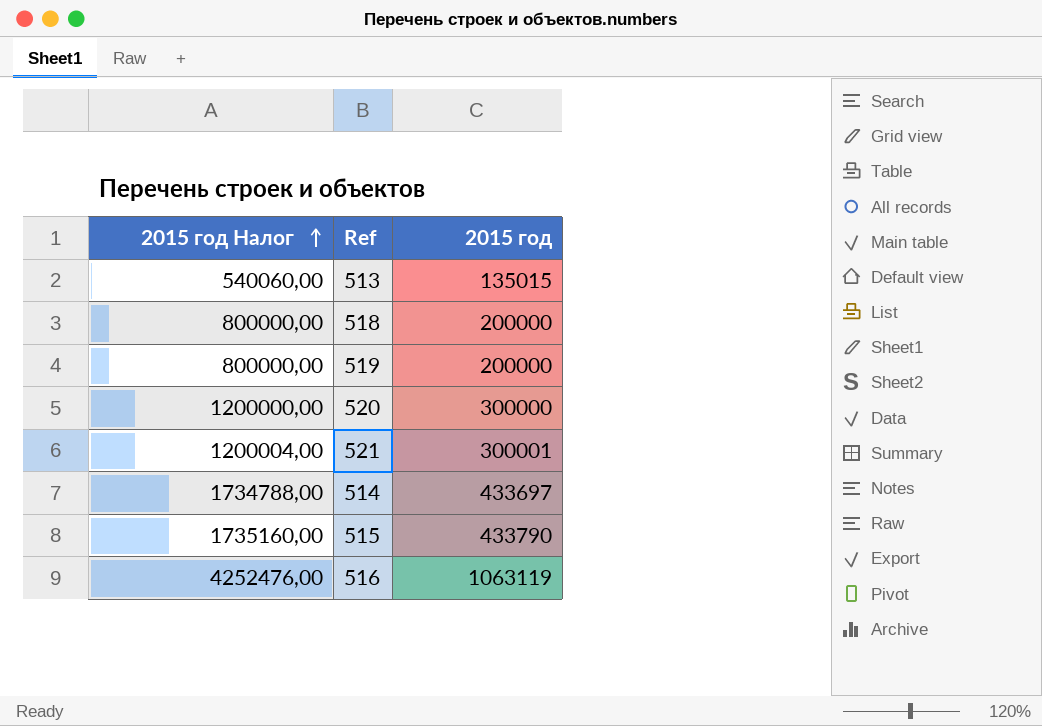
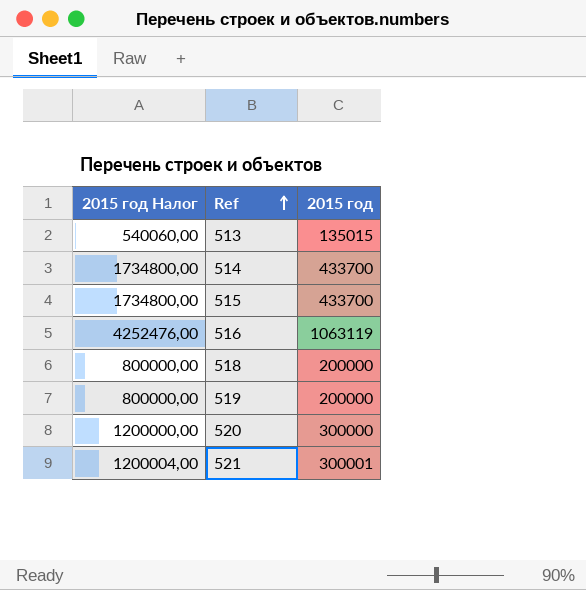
row order: 2015 год Налог ascending -> Ref ascending
514 | 2015 год Налог: 1734788,00 -> 1734800,00
514 | 2015 год: 433697 -> 433700
515 | 2015 год Налог: 1735160,00 -> 1734800,00
515 | 2015 год: 433790 -> 433700

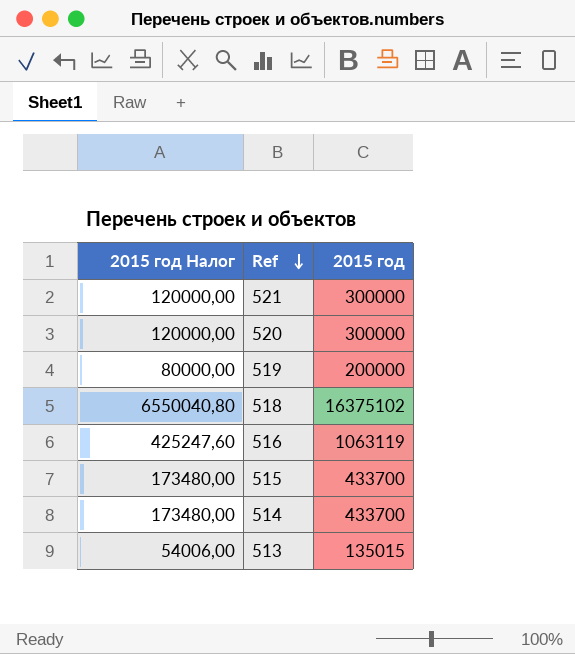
row order: Ref ascending -> Ref descending
column 2015 год Налог | formula: [2015 год] * 4 -> [2015 год] * 0,4
521 | 2015 год: 300001 -> 300000
518 | 2015 год: 200000 -> 16375102

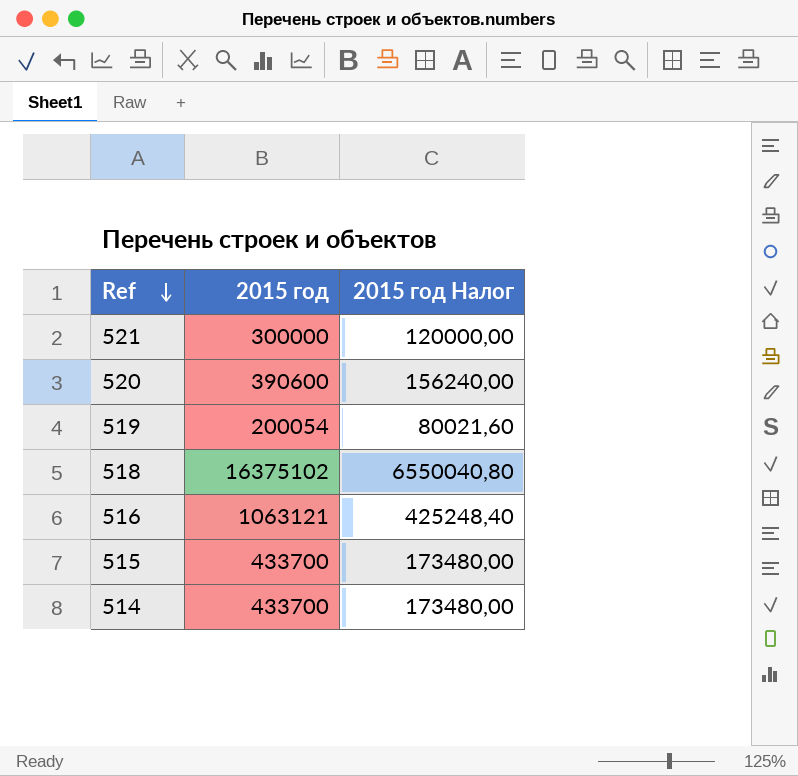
column 2015 год Налог | position: 1 -> 3
row 513: 54006,00 | 135015 -> none
520 | 2015 год: 300000 -> 390600
520 | 2015 год Налог: 120000,00 -> 156240,00
519 | 2015 год: 200000 -> 200054
519 | 2015 год Налог: 80000,00 -> 80021,60
516 | 2015 год: 1063119 -> 1063121
516 | 2015 год Налог: 425247,60 -> 425248,40

